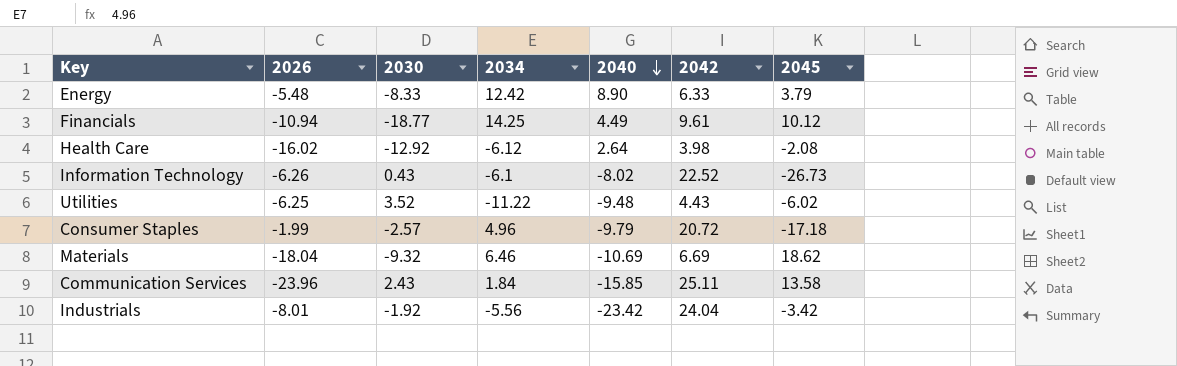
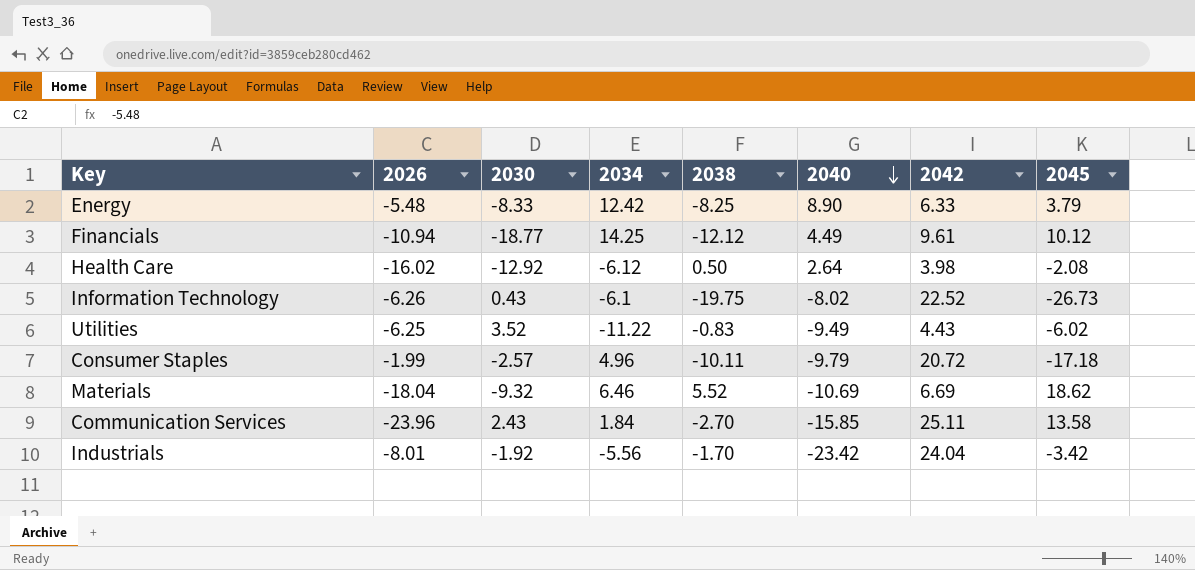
column 2038 | position: none -> 5
Utilities | 2040: -9.48 -> -9.49

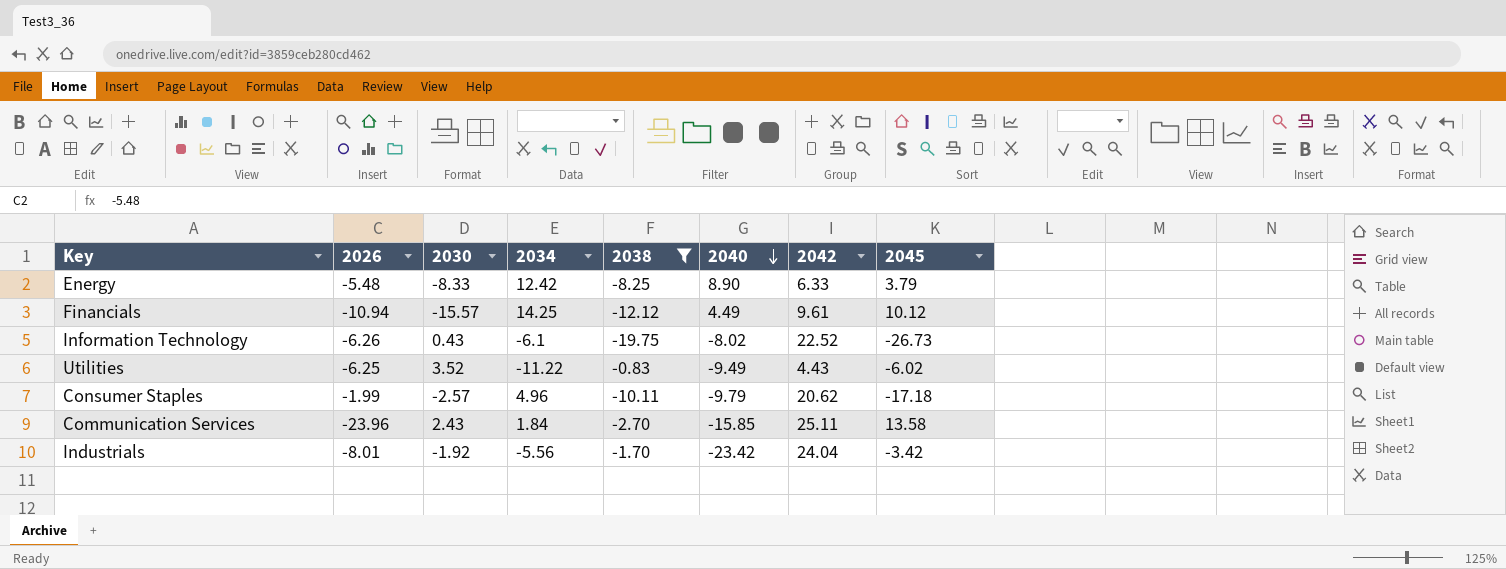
filter: none -> 2038 <= -0.83
Financials | 2030: -18.77 -> -15.57
Consumer Staples | 2042: 20.72 -> 20.62

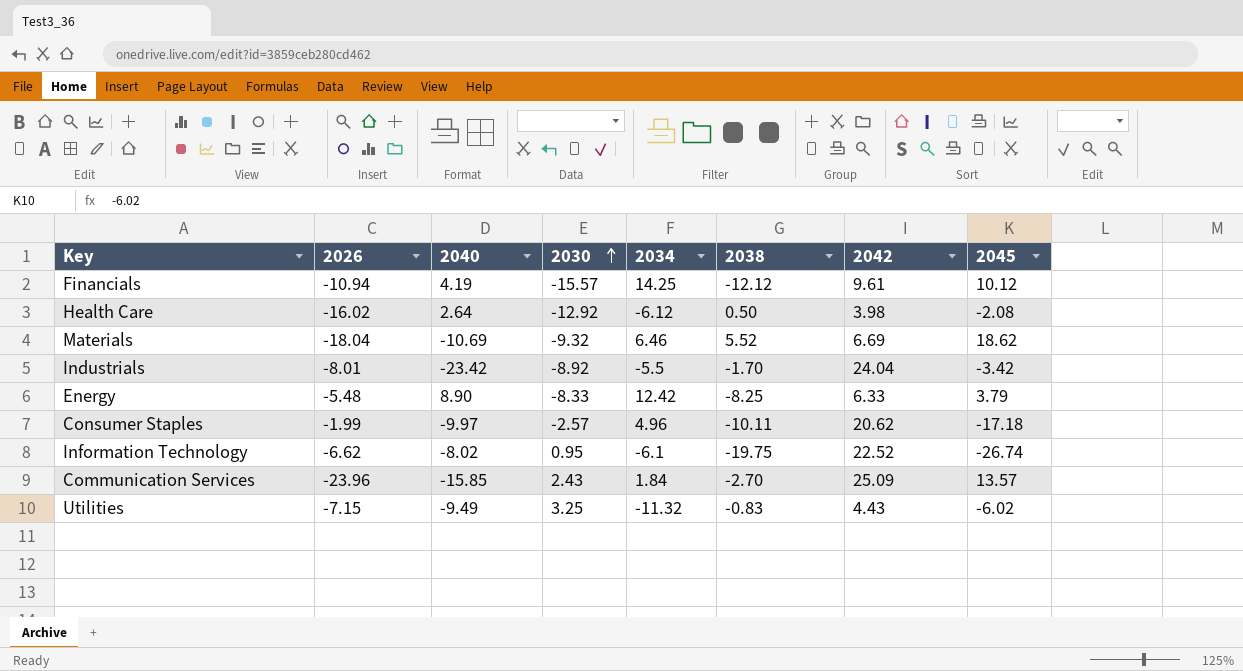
filter: 2038 <= -0.83 -> none
row order: 2040 descending -> 2030 ascending
column 2040 | position: 6 -> 3
Financials | 2040: 4.49 -> 4.19
Industrials | 2030: -1.92 -> -8.92
Industrials | 2034: -5.56 -> -5.5
Consumer Staples | 2040: -9.79 -> -9.97
Information Technology | 2026: -6.26 -> -6.62
Information Technology | 2030: 0.43 -> 0.95
Information Technology | 2045: -26.73 -> -26.74
Communication Services | 2042: 25.11 -> 25.09
Communication Services | 2045: 13.58 -> 13.57
Utilities | 2026: -6.25 -> -7.15
Utilities | 2030: 3.52 -> 3.25
Utilities | 2034: -11.22 -> -11.32

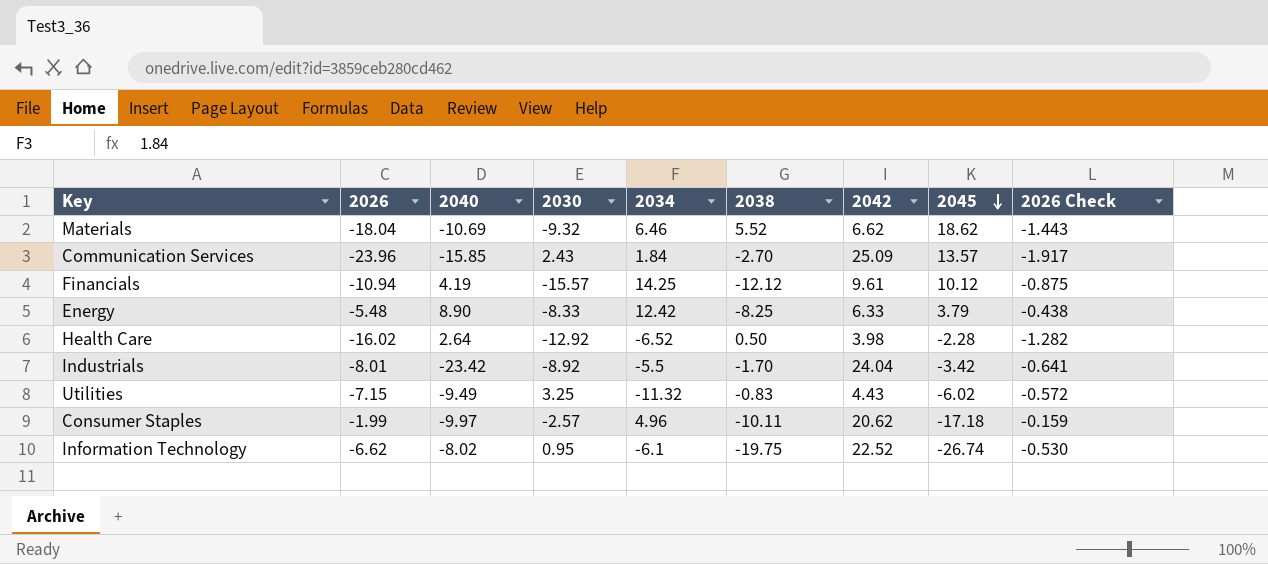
row order: 2030 ascending -> 2045 descending
column 2026 Check | formula: none -> [2026] * 0.08
Materials | 2042: 6.69 -> 6.62
Health Care | 2034: -6.12 -> -6.52
Health Care | 2045: -2.08 -> -2.28

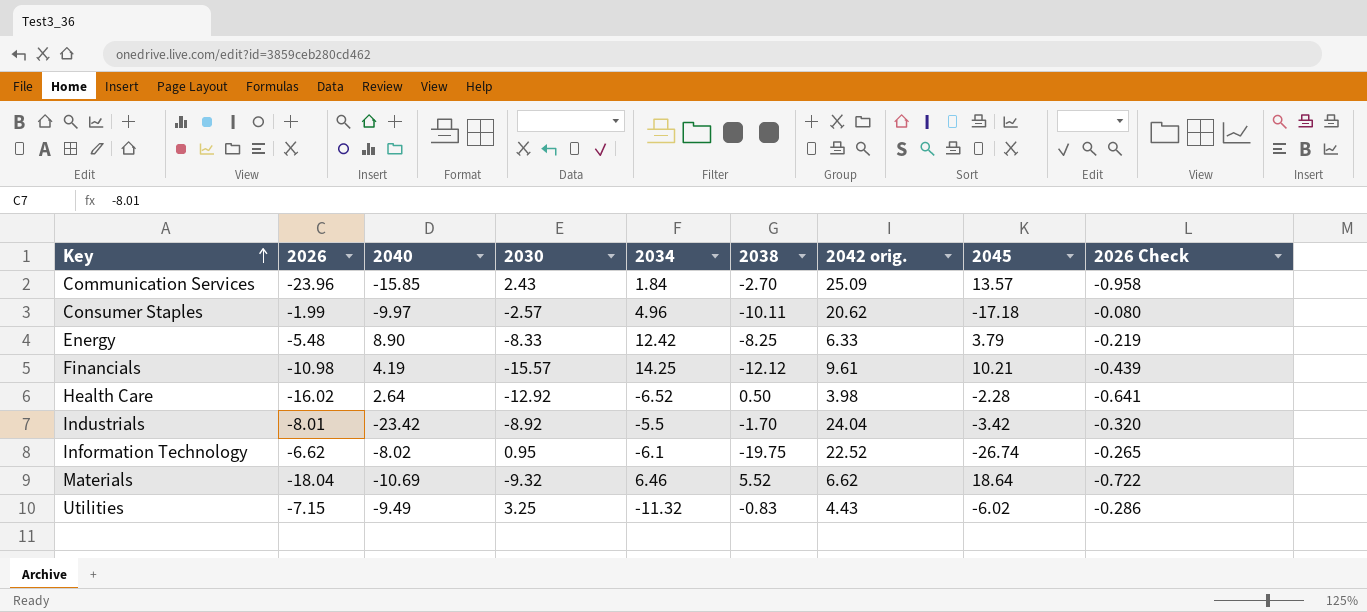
row order: 2045 descending -> Key ascending
column name: 2042 -> 2042 orig.
column 2026 Check | formula: [2026] * 0.08 -> [2026] * 0.04
Financials | 2026: -10.94 -> -10.98
Financials | 2045: 10.12 -> 10.21
Materials | 2045: 18.62 -> 18.64

